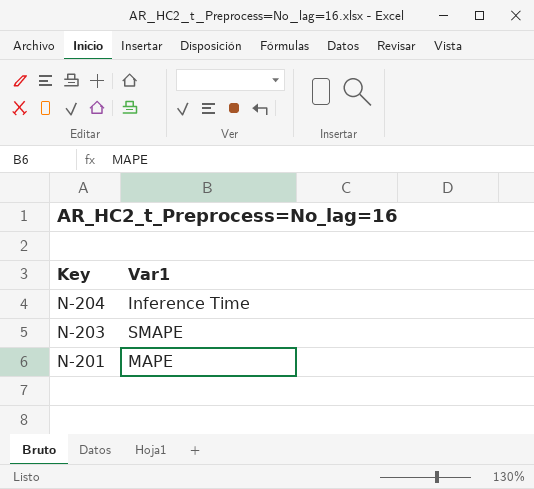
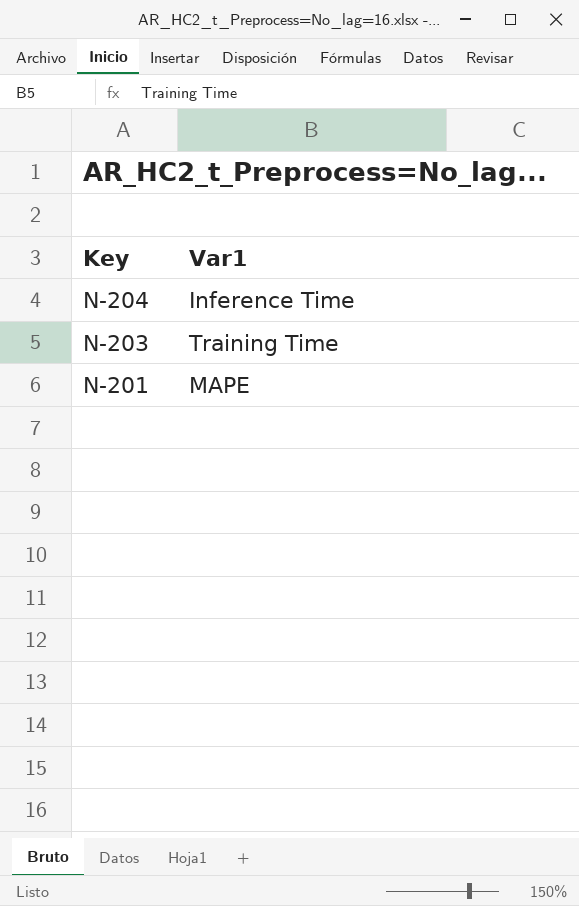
N-203 | Var1: SMAPE -> Training Time

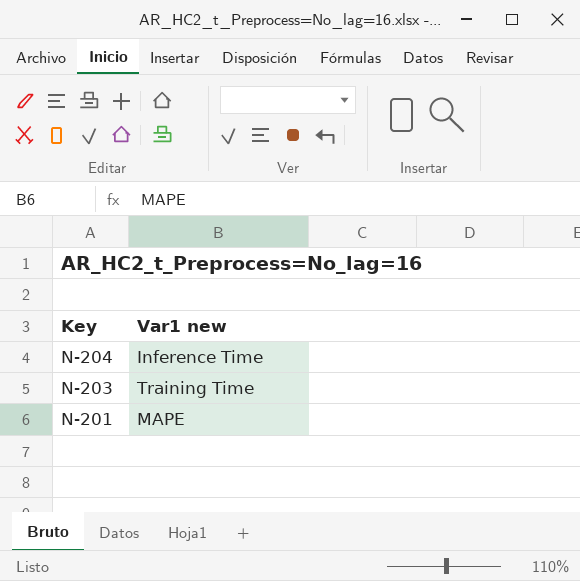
column name: Var1 -> Var1 new

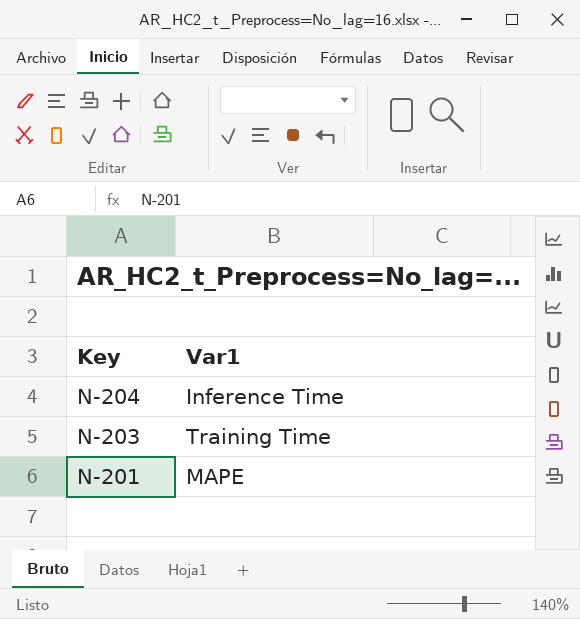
column name: Var1 new -> Var1

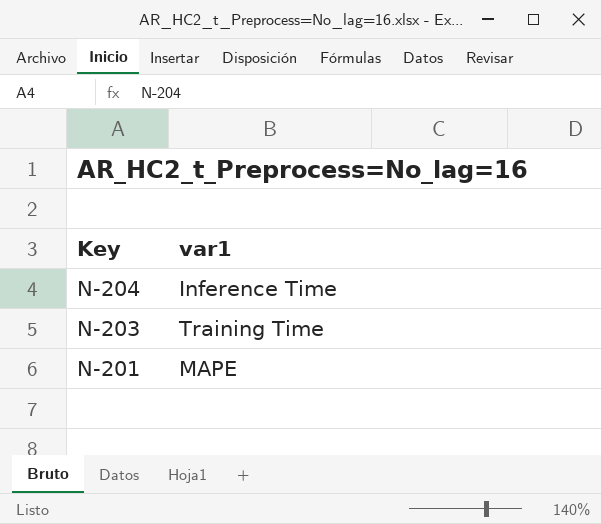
column name: Var1 -> var1

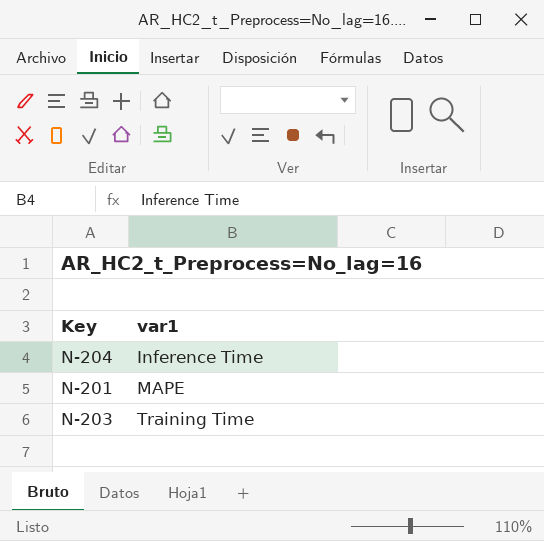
row order: Key descending -> var1 ascending

